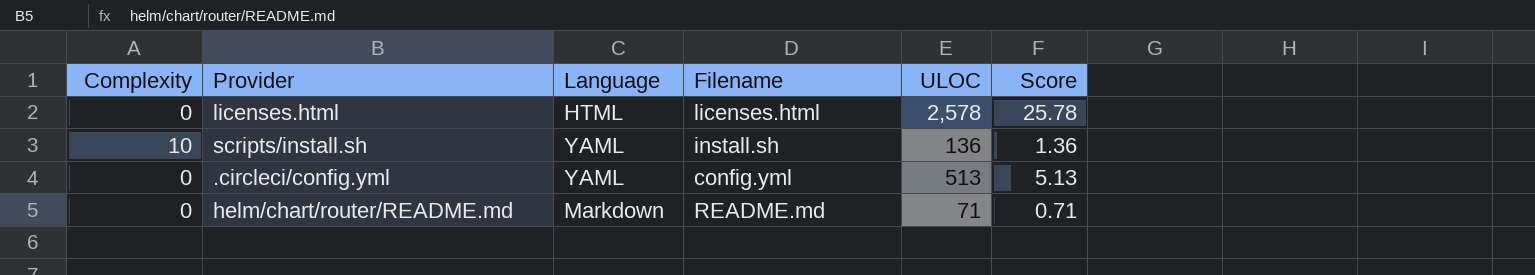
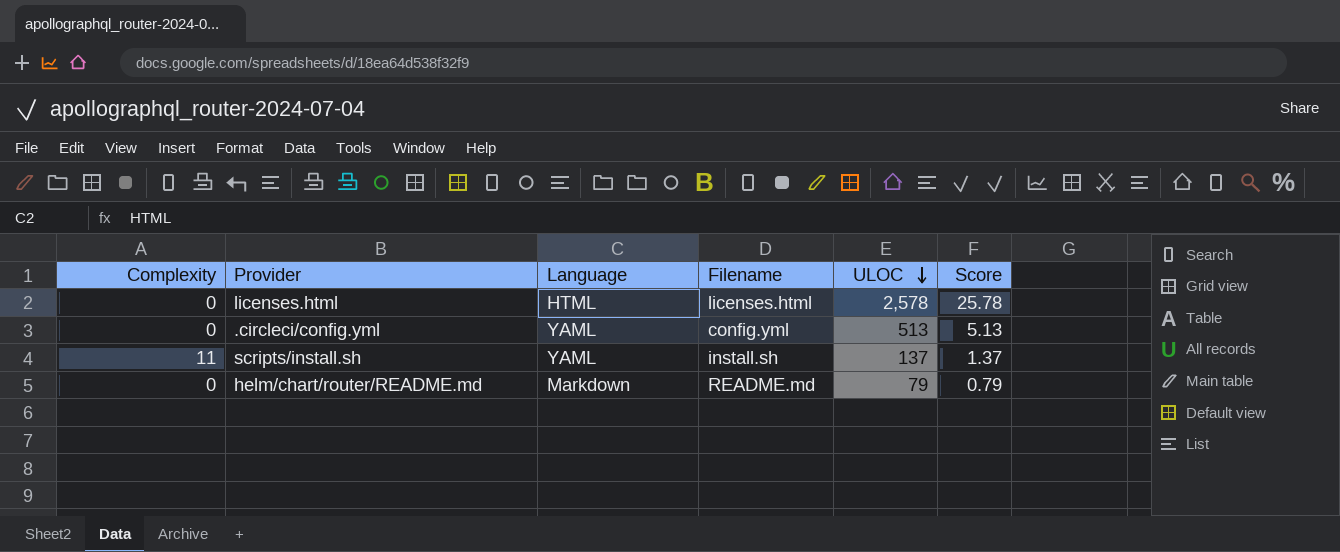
row order: none -> ULOC descending
scripts/install.sh | Complexity: 10 -> 11
scripts/install.sh | ULOC: 136 -> 137
scripts/install.sh | Score: 1.36 -> 1.37
helm/chart/router/README.md | ULOC: 71 -> 79
helm/chart/router/README.md | Score: 0.71 -> 0.79

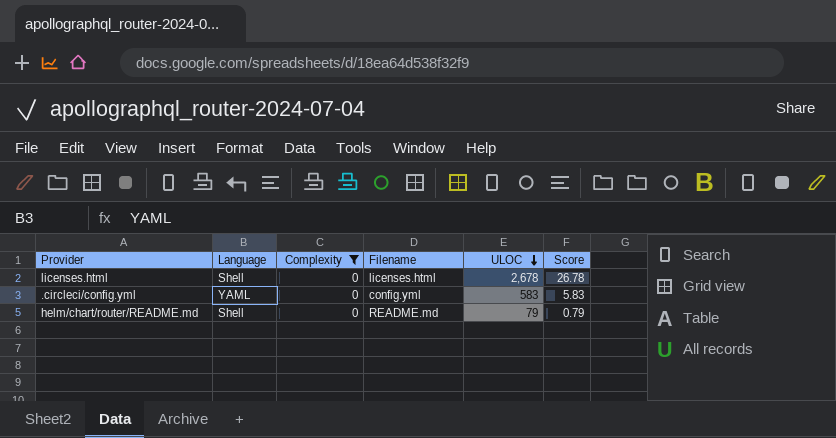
filter: none -> Complexity = 0
column Complexity | position: 1 -> 3
licenses.html | Language: HTML -> Shell
licenses.html | ULOC: 2,578 -> 2,678
licenses.html | Score: 25.78 -> 26.78
.circleci/config.yml | ULOC: 513 -> 583
.circleci/config.yml | Score: 5.13 -> 5.83
helm/chart/router/README.md | Language: Markdown -> Shell

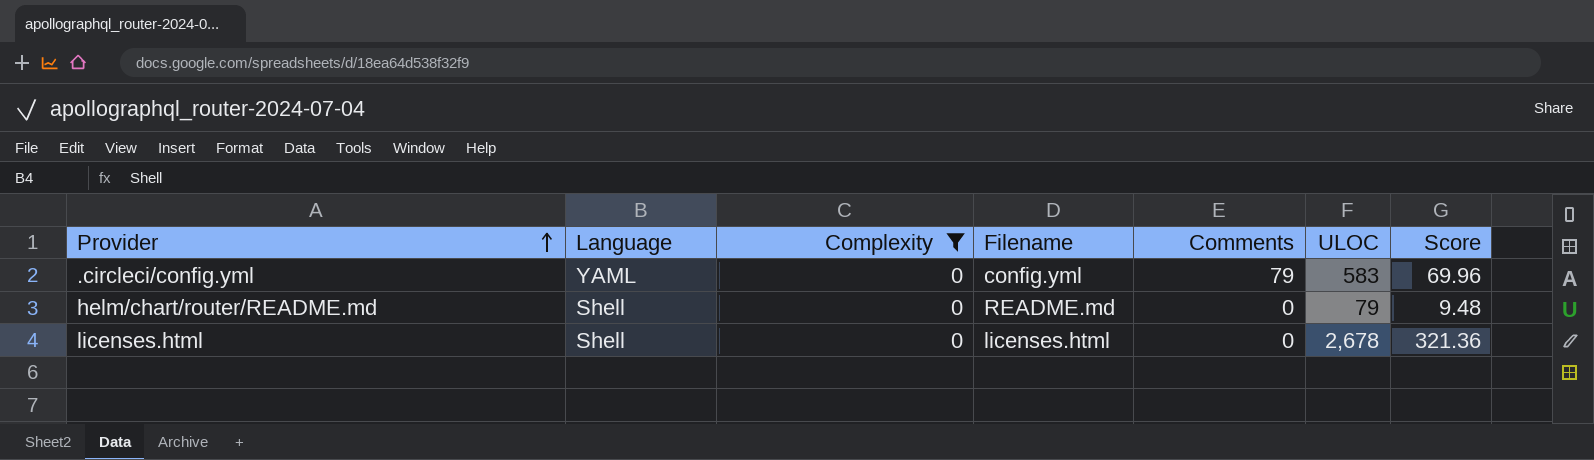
row order: ULOC descending -> Provider ascending
column Comments | position: none -> 5
column Score | formula: [ULOC] * 0.01 -> [ULOC] * 0.12

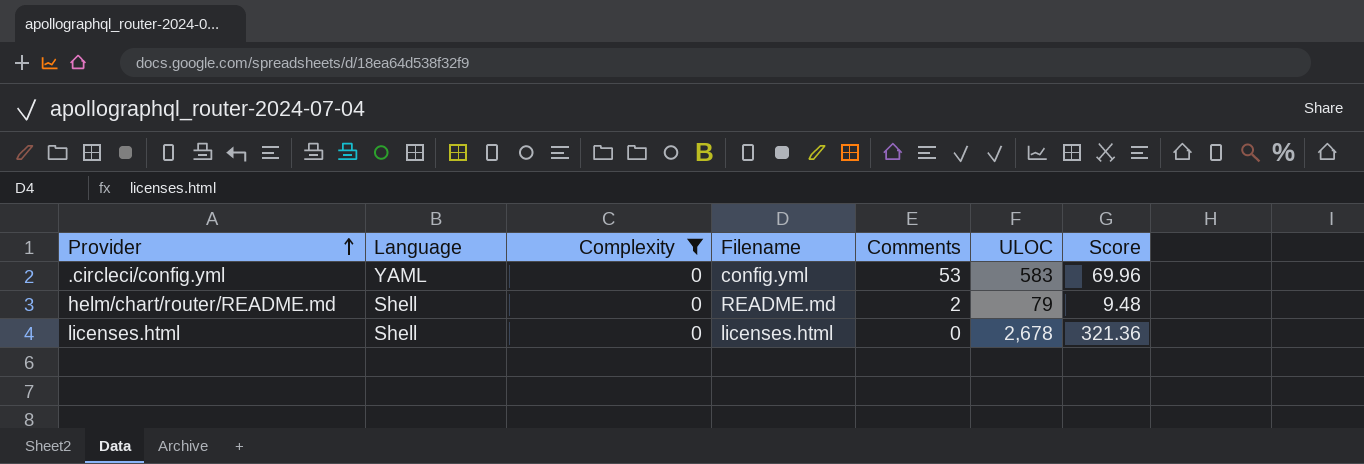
.circleci/config.yml | Comments: 79 -> 53
helm/chart/router/README.md | Comments: 0 -> 2

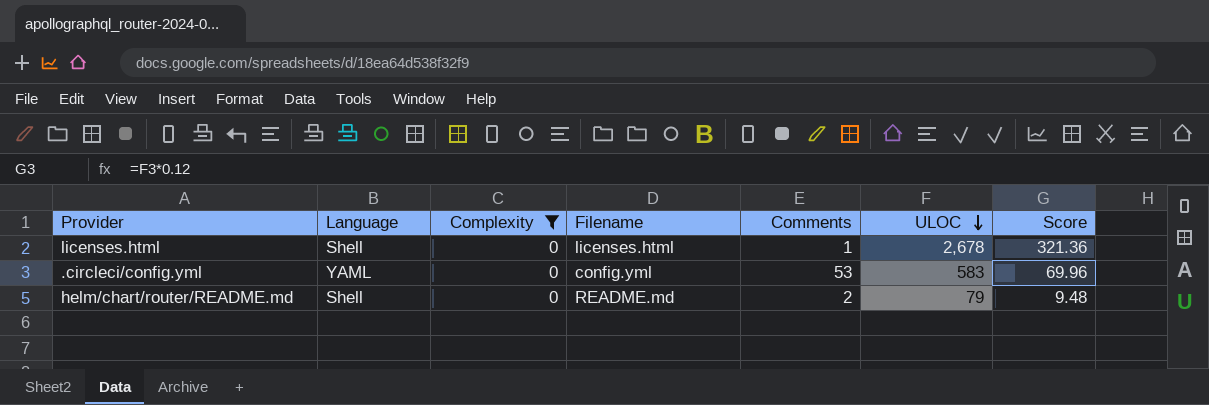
row order: Provider ascending -> ULOC descending
licenses.html | Comments: 0 -> 1

